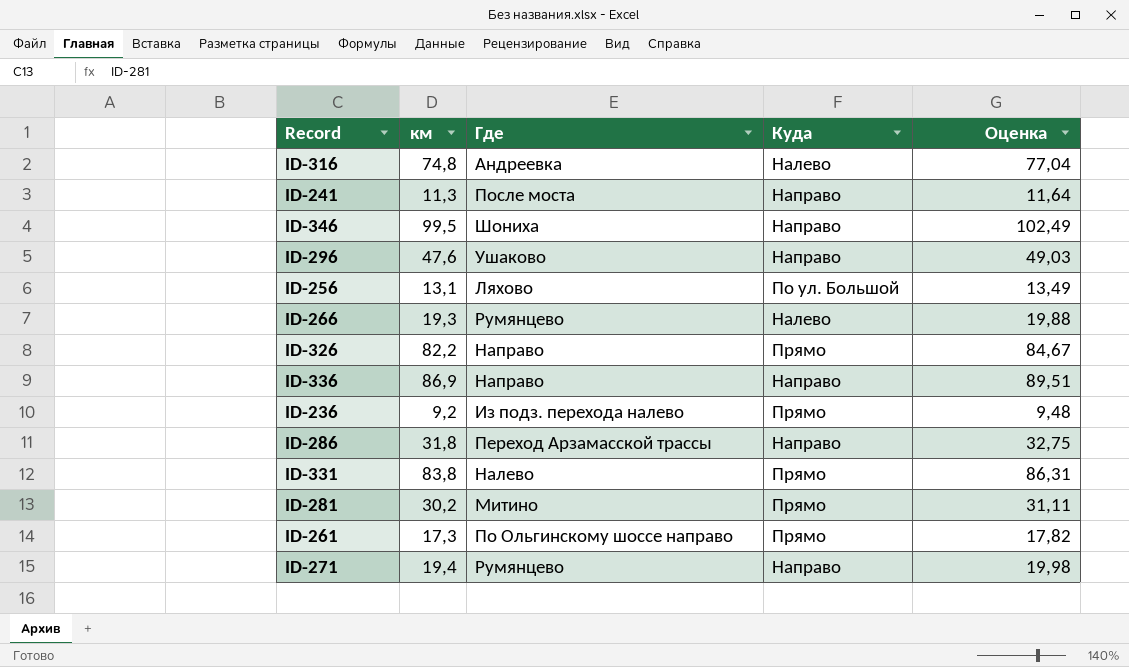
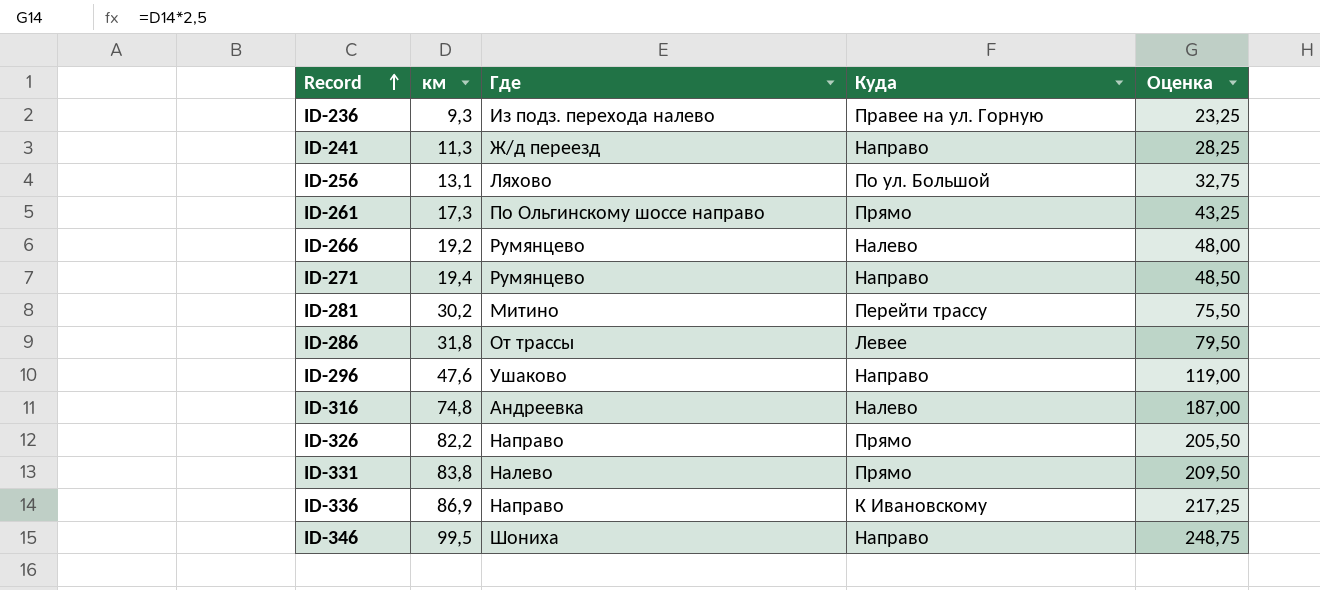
row order: none -> Record ascending
column Оценка | formula: [км] * 1,03 -> [км] * 2,5
ID-236 | км: 9,2 -> 9,3
ID-236 | Куда: Прямо -> Правее на ул. Горную
ID-241 | Где: После моста -> Ж/д переезд
ID-266 | км: 19,3 -> 19,2
ID-281 | Куда: Прямо -> Перейти трассу
ID-286 | Где: Переход Арзамасской трассы -> От трассы
ID-286 | Куда: Направо -> Левее
ID-336 | Куда: Направо -> К Ивановскому

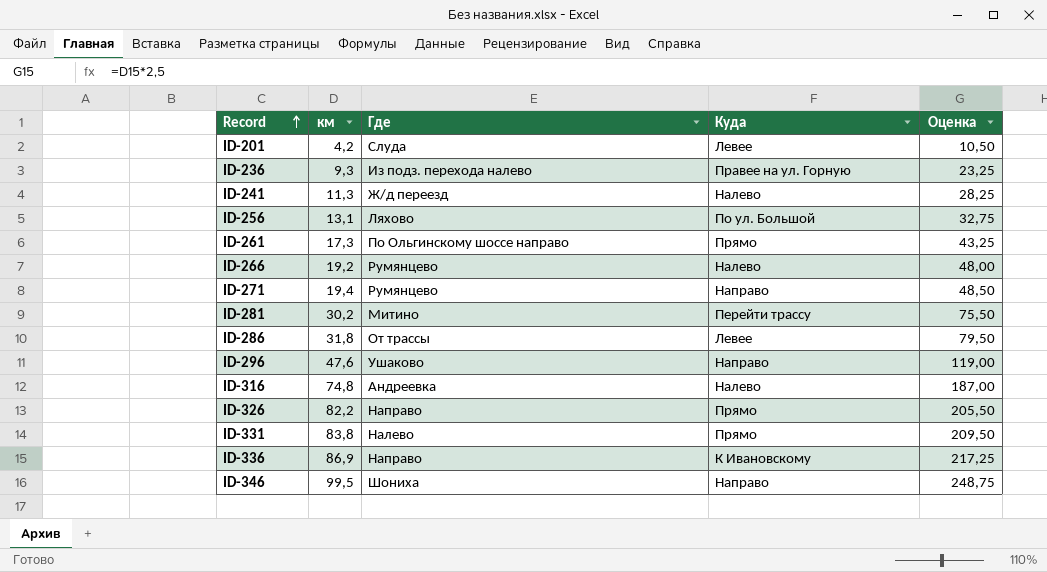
row ID-201: none -> 4,2 | Слуда | Левее | 10,50
ID-241 | Куда: Направо -> Налево

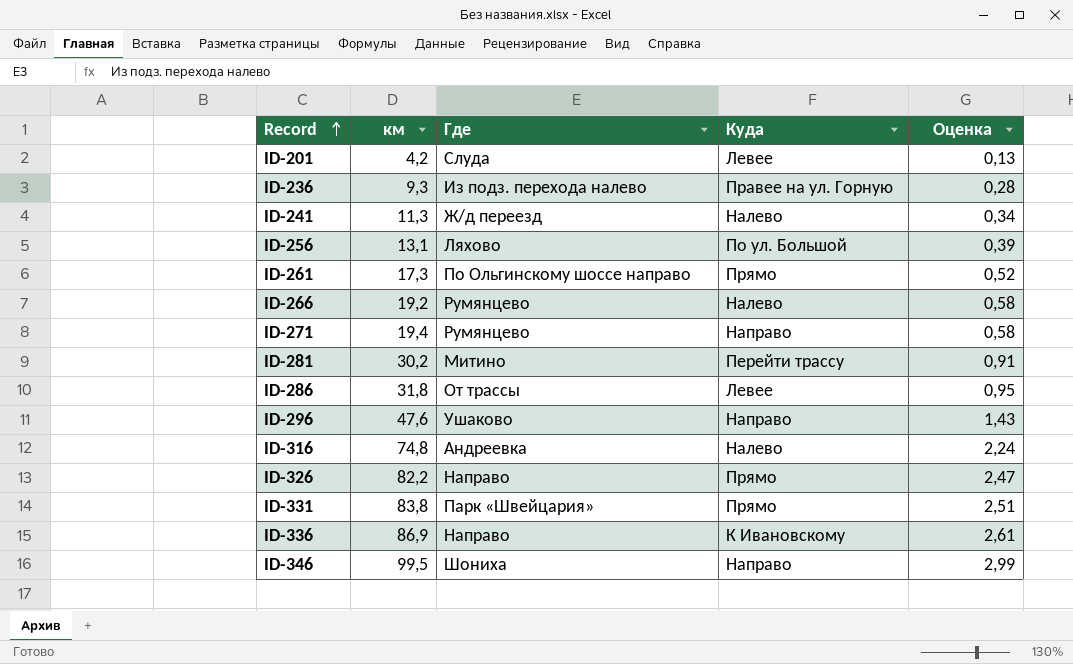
column Оценка | formula: [км] * 2,5 -> [км] * 0,03
ID-331 | Где: Налево -> Парк «Швейцария»

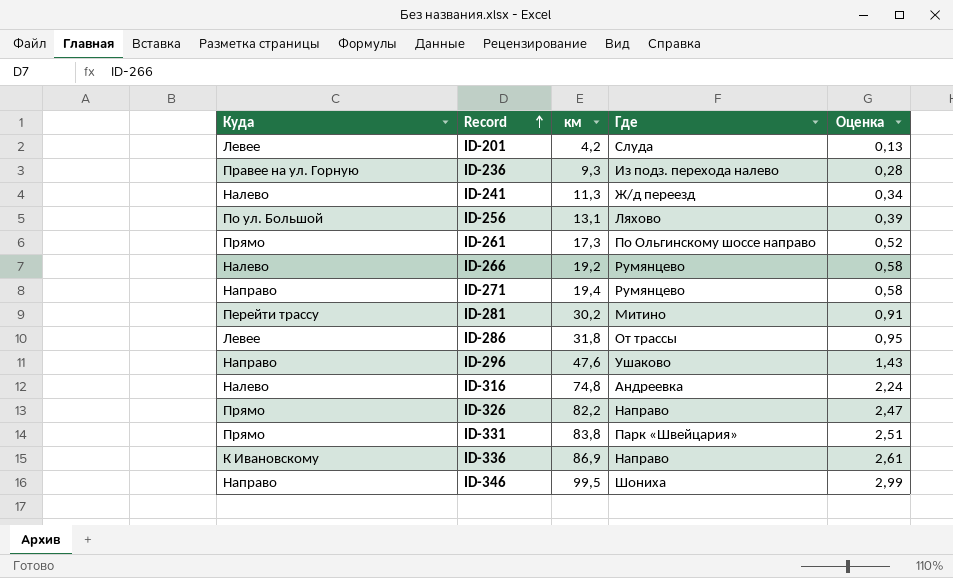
column Куда | position: 4 -> 1

